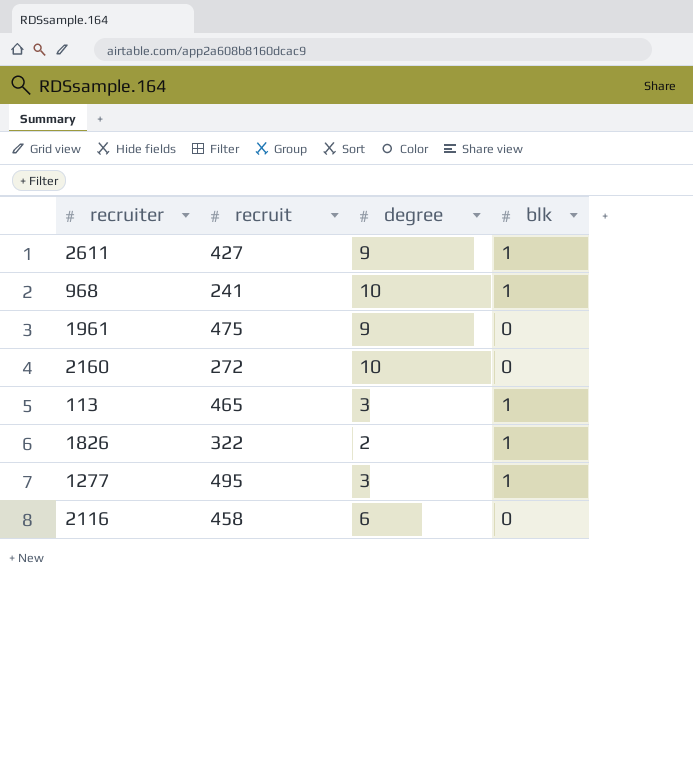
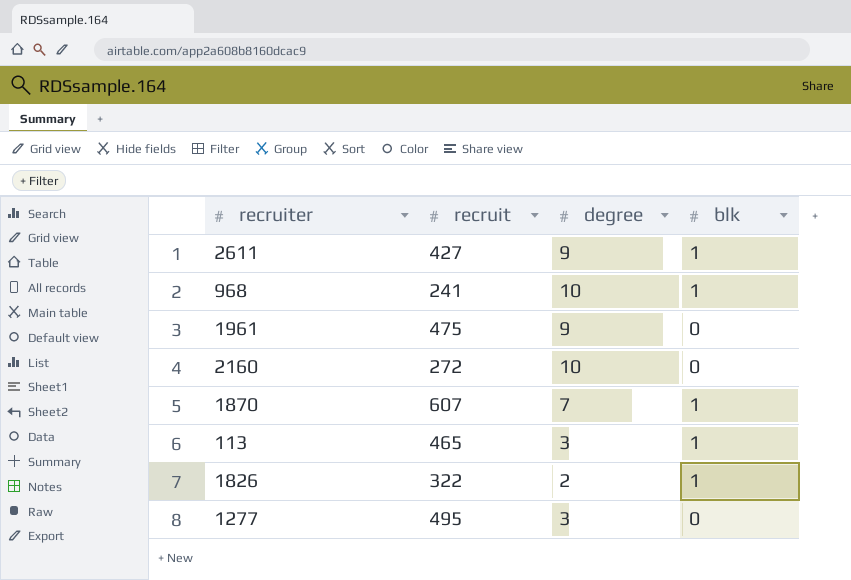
row 2116: 458 | 6 | 0 -> none
row 1870: none -> 607 | 7 | 1
1277 | blk: 1 -> 0

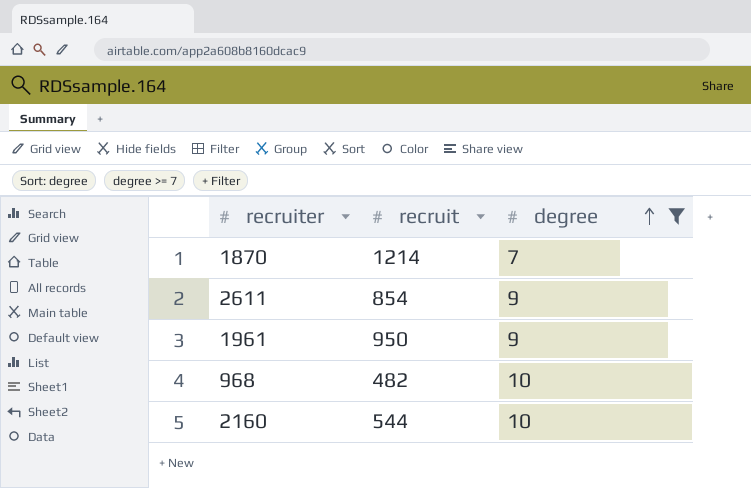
filter: none -> degree >= 7
row order: none -> degree ascending
column blk | position: 4 -> none
1870 | recruit: 607 -> 1214
2611 | recruit: 427 -> 854
1961 | recruit: 475 -> 950
968 | recruit: 241 -> 482
2160 | recruit: 272 -> 544

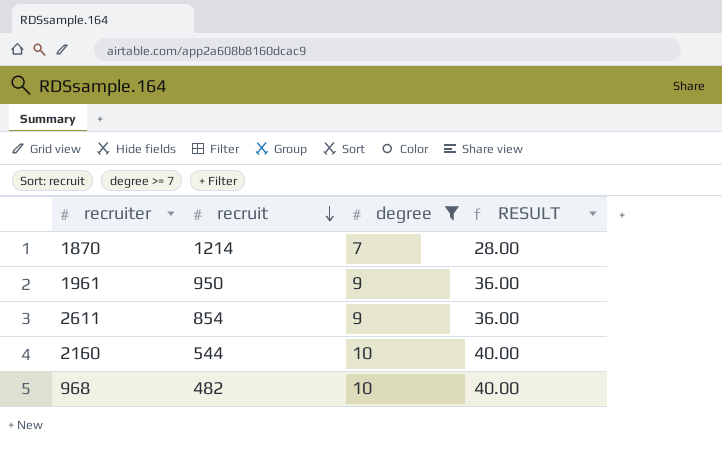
row order: degree ascending -> recruit descending
column RESULT | formula: none -> [degree] * 4

